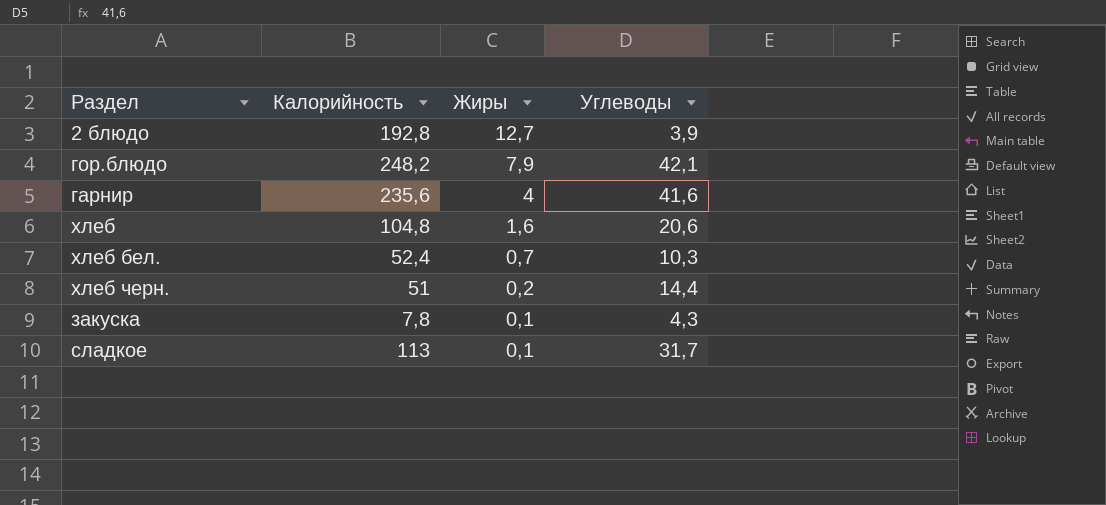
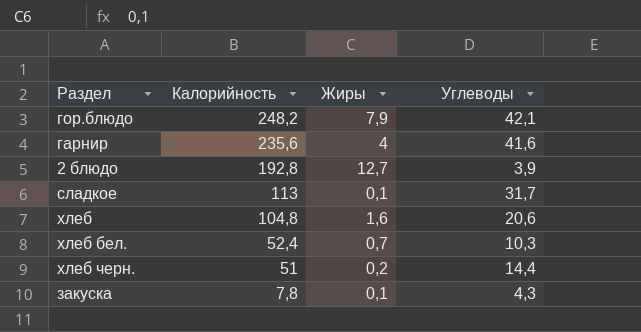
row order: Жиры descending -> Калорийность descending

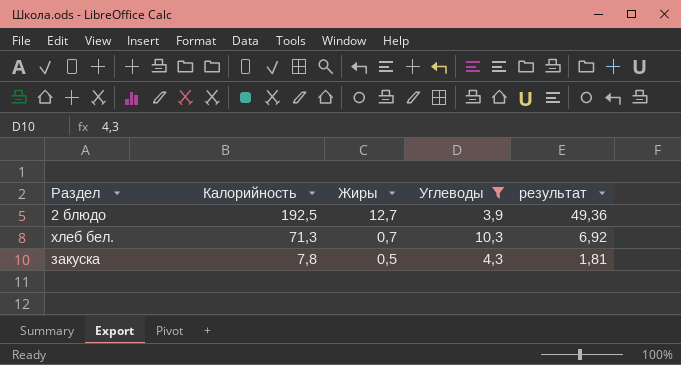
filter: none -> Углеводы <= 10,3
column результат | formula: none -> [Калорийность] / [Углеводы]
2 блюдо | Калорийность: 192,8 -> 192,5
хлеб бел. | Калорийность: 52,4 -> 71,3
закуска | Жиры: 0,1 -> 0,5

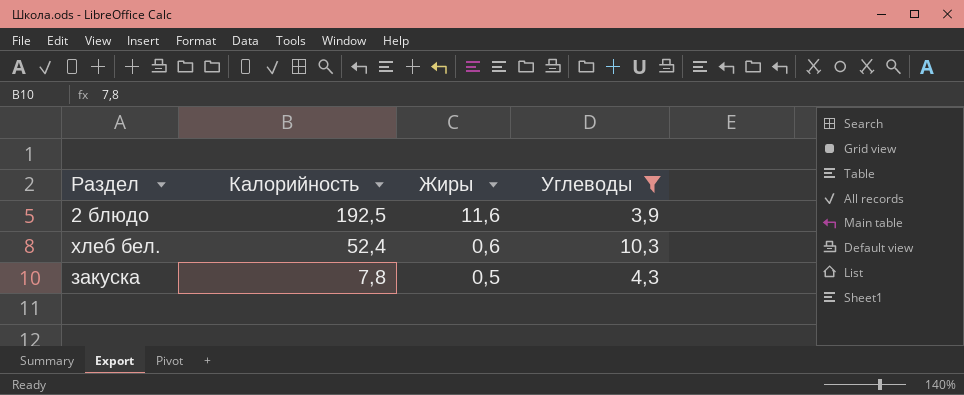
column результат | formula: [Калорийность] / [Углеводы] -> none
2 блюдо | Жиры: 12,7 -> 11,6
хлеб бел. | Калорийность: 71,3 -> 52,4
хлеб бел. | Жиры: 0,7 -> 0,6

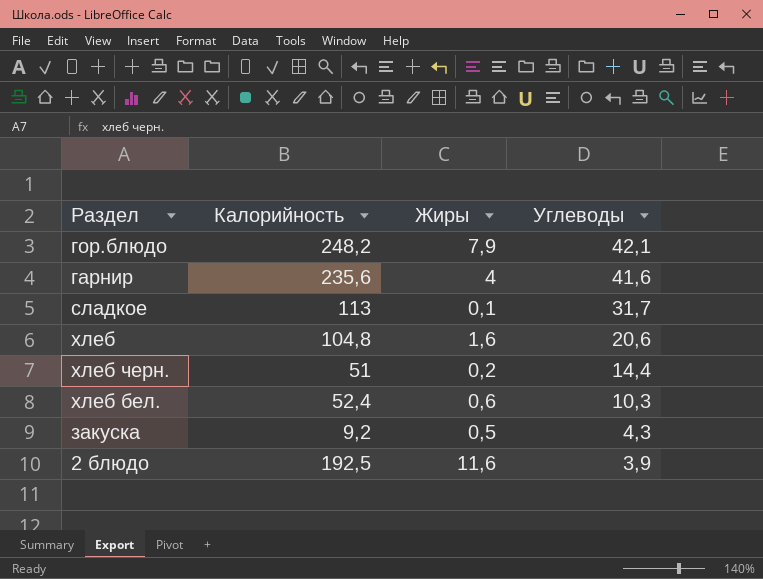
filter: Углеводы <= 10,3 -> none
row order: Калорийность descending -> Углеводы descending
закуска | Калорийность: 7,8 -> 9,2

